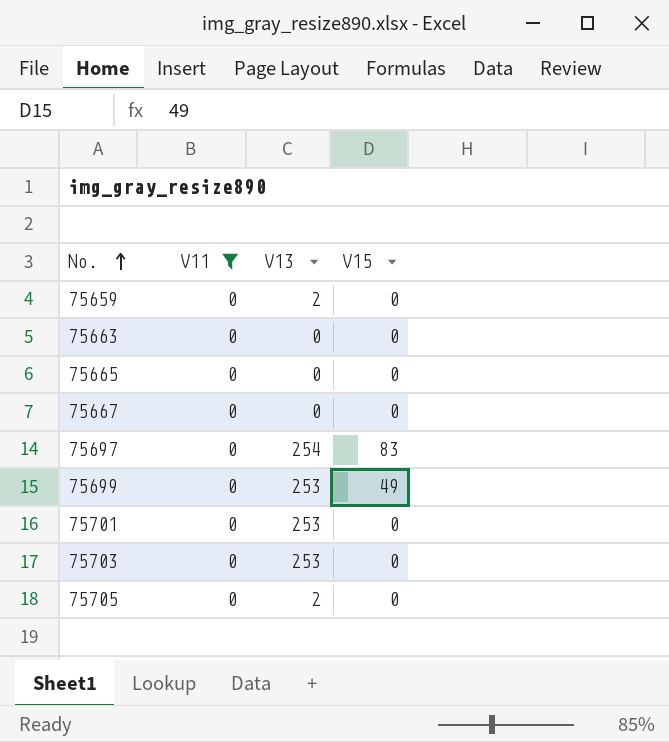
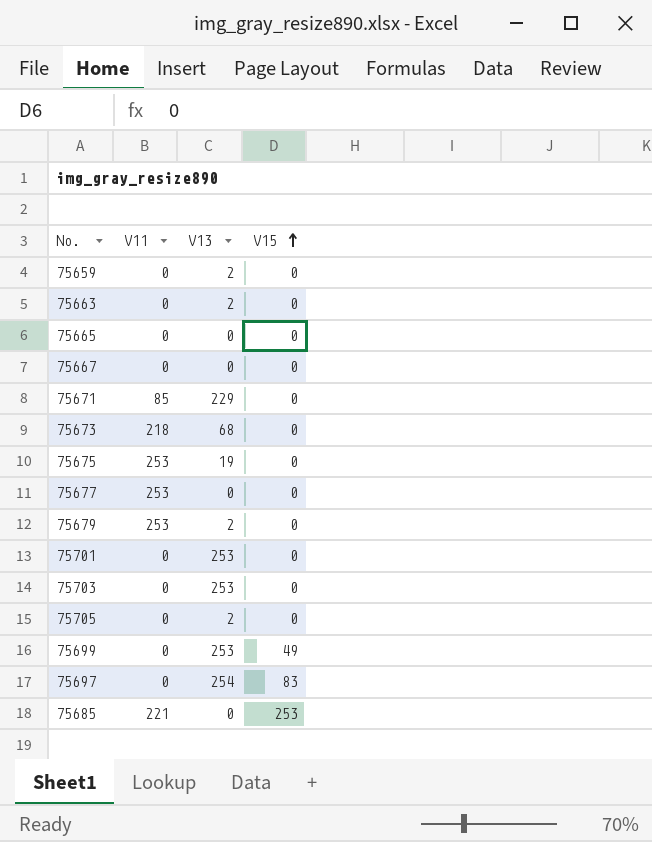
filter: V11 = 0 -> none
row order: No. ascending -> V15 ascending
75663 | V13: 0 -> 2

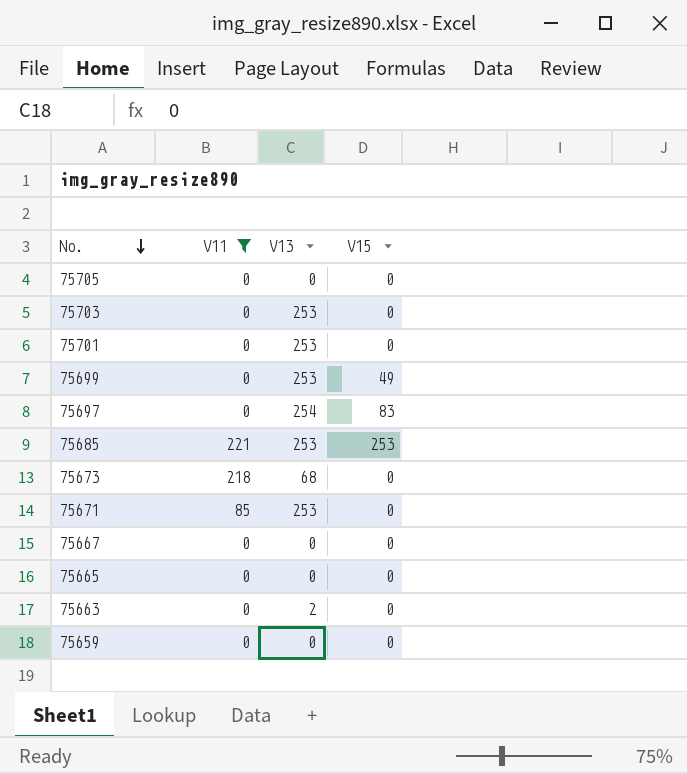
filter: none -> V11 != 253
row order: V15 ascending -> No. descending
75705 | V13: 2 -> 0
75685 | V13: 0 -> 253
75671 | V13: 229 -> 253
75659 | V13: 2 -> 0

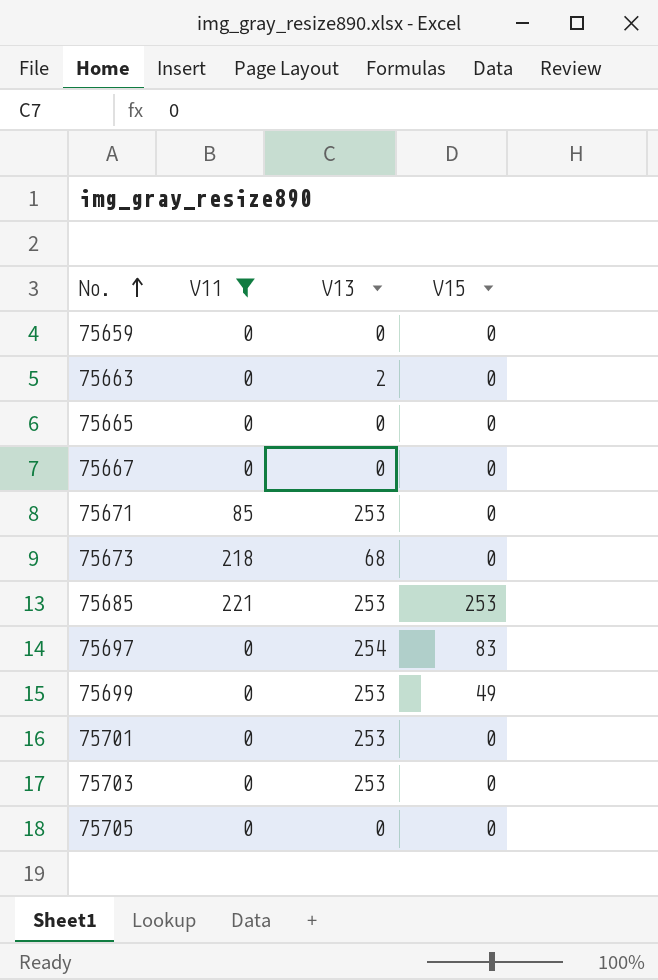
row order: No. descending -> No. ascending

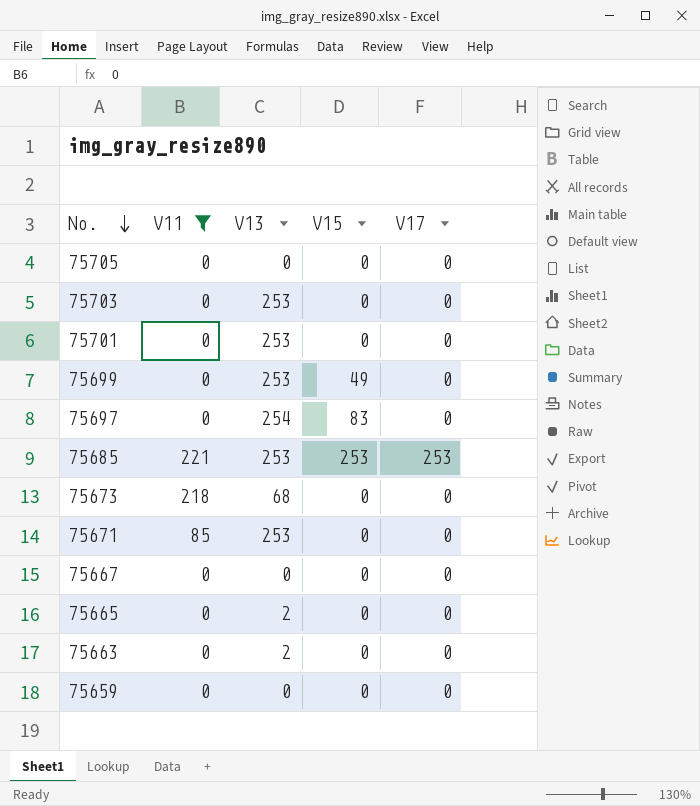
row order: No. ascending -> No. descending
column V17 | position: none -> 5
75665 | V13: 0 -> 2

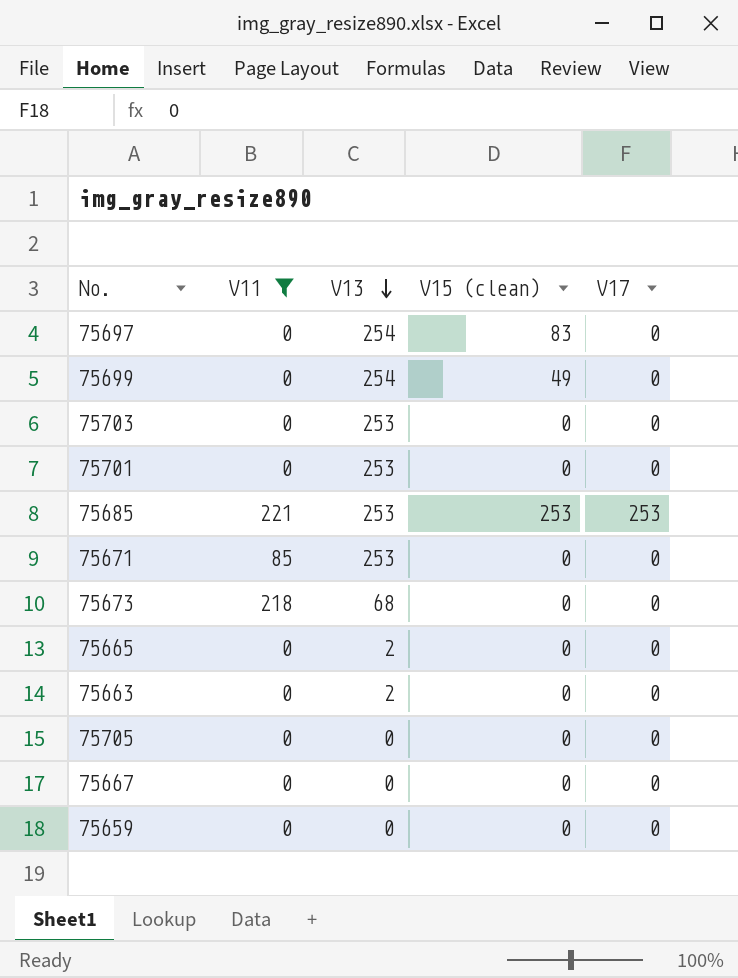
row order: No. descending -> V13 descending
column name: V15 -> V15 (clean)
75699 | V13: 253 -> 254

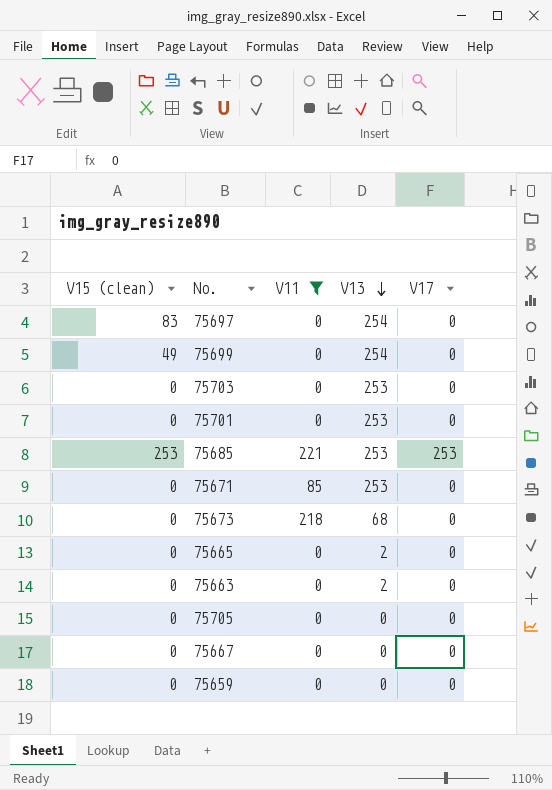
column V15 (clean) | position: 4 -> 1

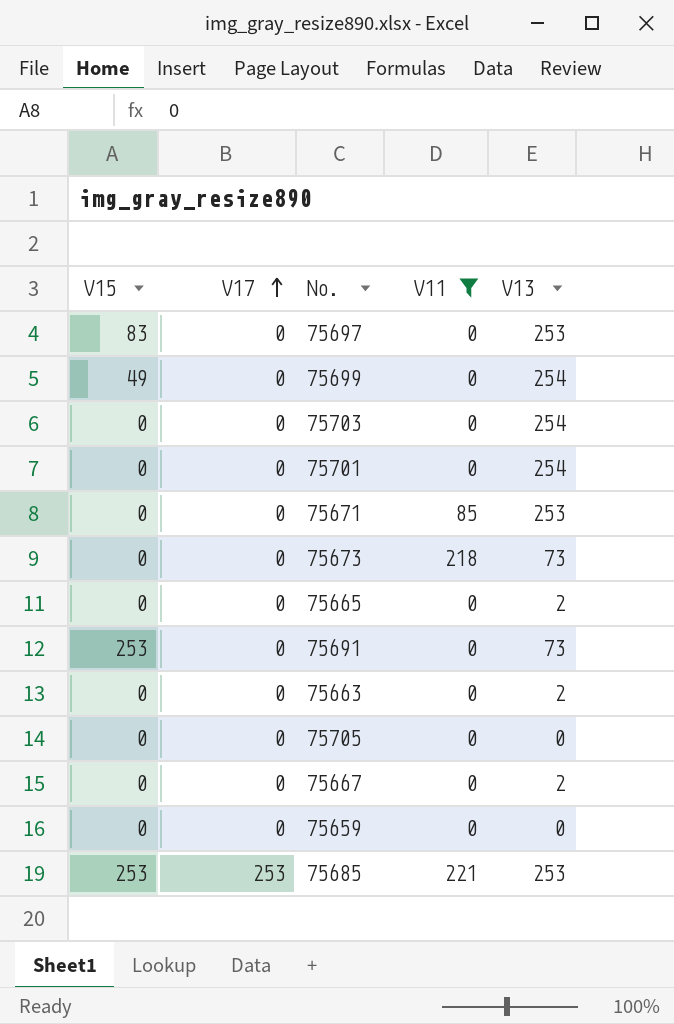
row order: V13 descending -> V17 ascending
column name: V15 (clean) -> V15
column V17 | position: 5 -> 2
75697 | V13: 254 -> 253
75703 | V13: 253 -> 254
75701 | V13: 253 -> 254
75673 | V13: 68 -> 73
row 75691: none -> 253 | 0 | 0 | 73
75667 | V13: 0 -> 2

